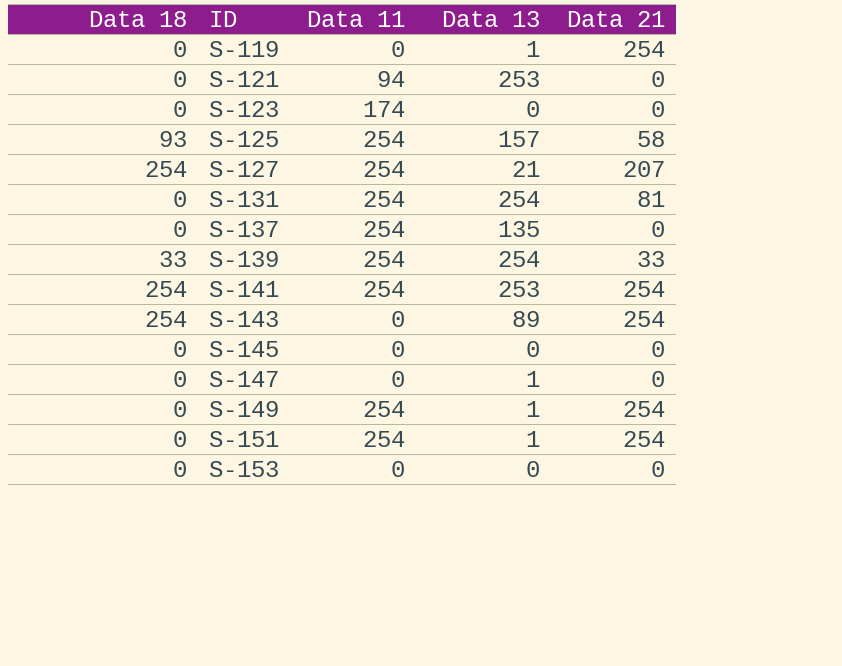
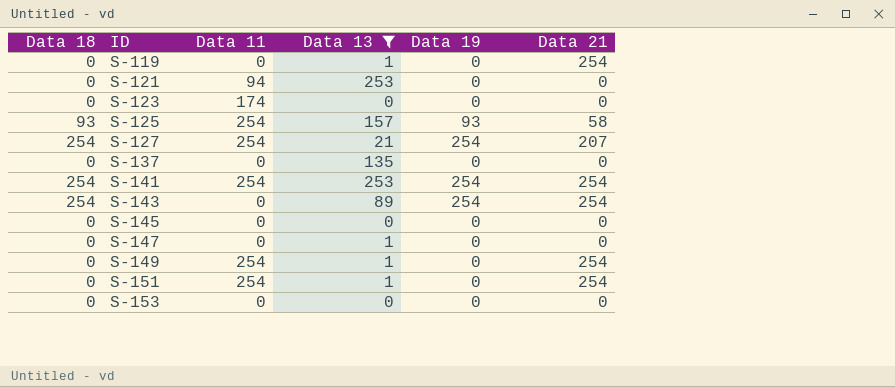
filter: none -> Data 13 != 254
column Data 19 | position: none -> 5
S-137 | Data 11: 254 -> 0

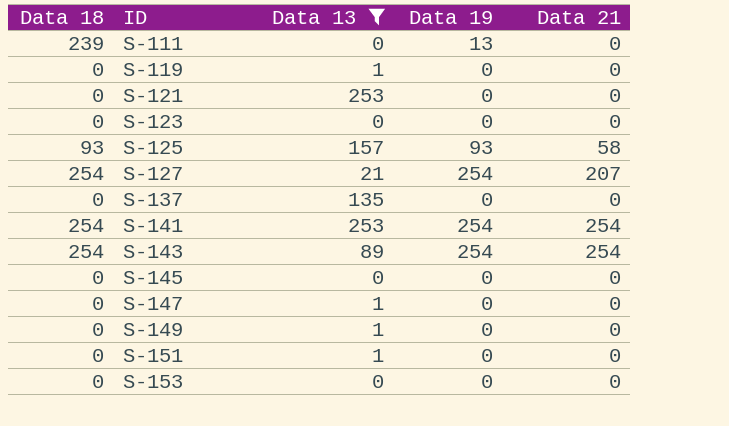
column Data 11 | position: 3 -> none
row S-111: none -> 239 | 0 | 13 | 0
S-119 | Data 21: 254 -> 0
S-149 | Data 21: 254 -> 0
S-151 | Data 21: 254 -> 0

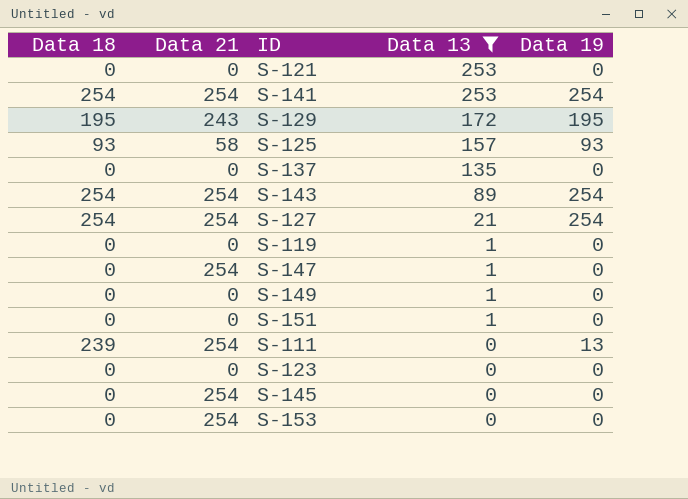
row order: ID ascending -> Data 13 descending
column Data 21 | position: 5 -> 2
row S-129: none -> 195 | 243 | 172 | 195
S-127 | Data 21: 207 -> 254
S-147 | Data 21: 0 -> 254
S-111 | Data 21: 0 -> 254
S-145 | Data 21: 0 -> 254
S-153 | Data 21: 0 -> 254

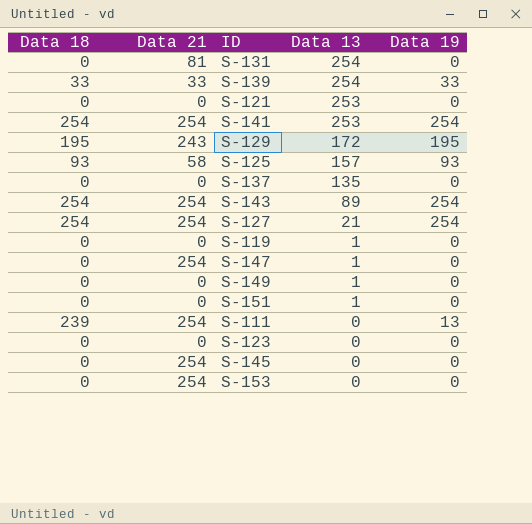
filter: Data 13 != 254 -> none

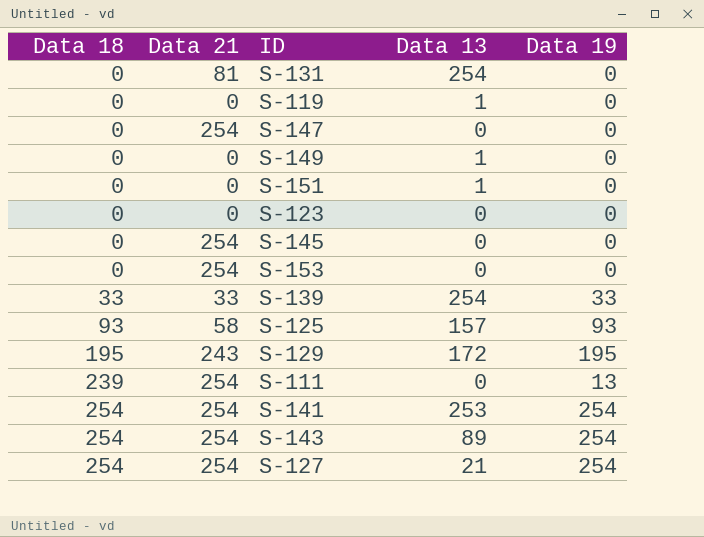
row order: Data 13 descending -> Data 18 ascending
row S-121: 0 | 0 | 253 | 0 -> none
row S-137: 0 | 0 | 135 | 0 -> none
S-147 | Data 13: 1 -> 0

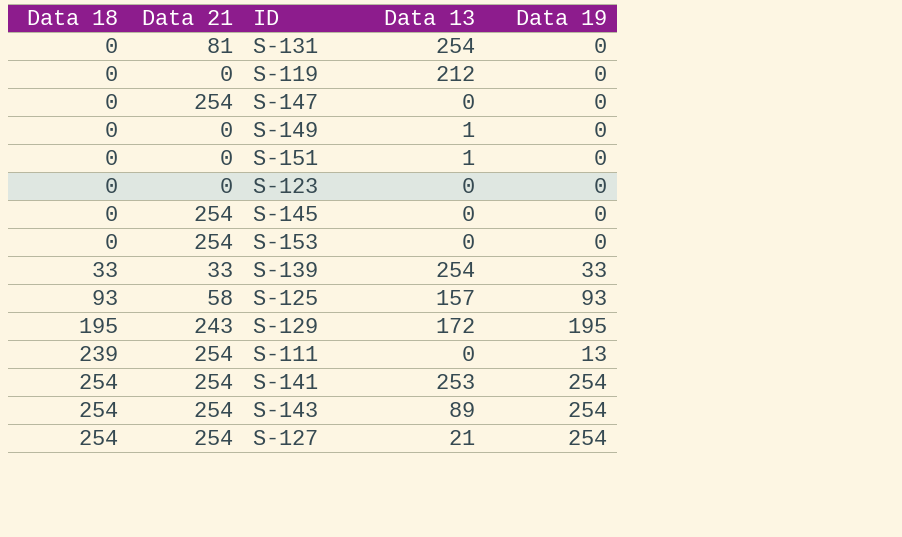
S-119 | Data 13: 1 -> 212

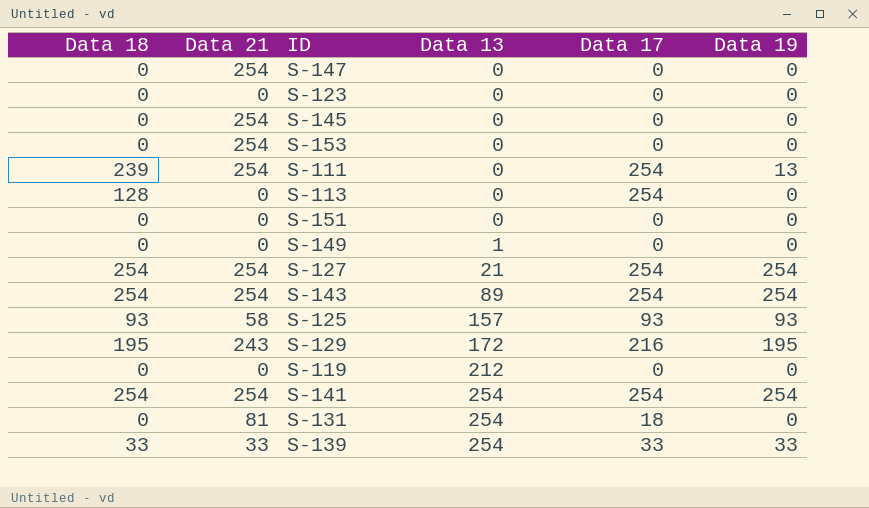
row order: Data 18 ascending -> Data 13 ascending
column Data 17 | position: none -> 5
row S-113: none -> 128 | 0 | 0 | 254 | 0
S-151 | Data 13: 1 -> 0
S-141 | Data 13: 253 -> 254

